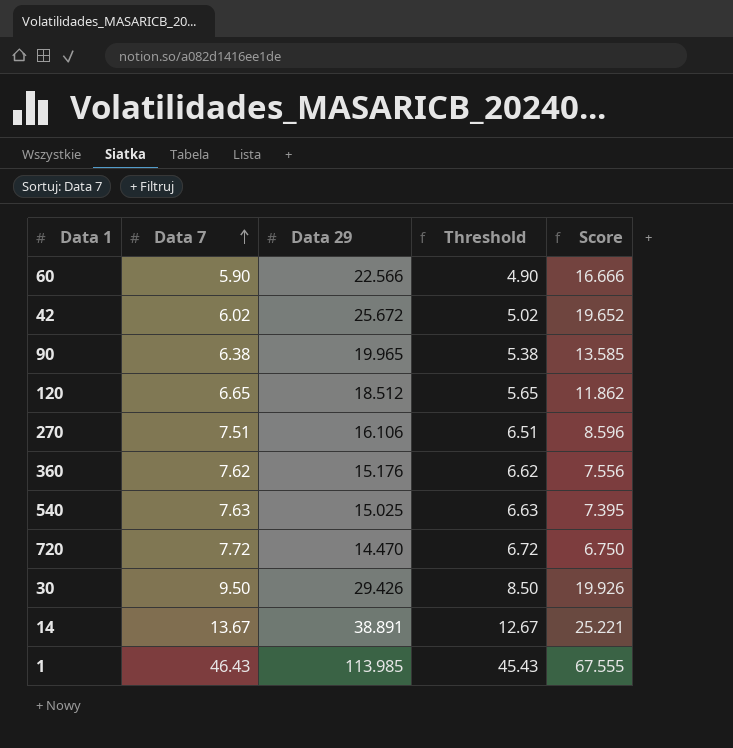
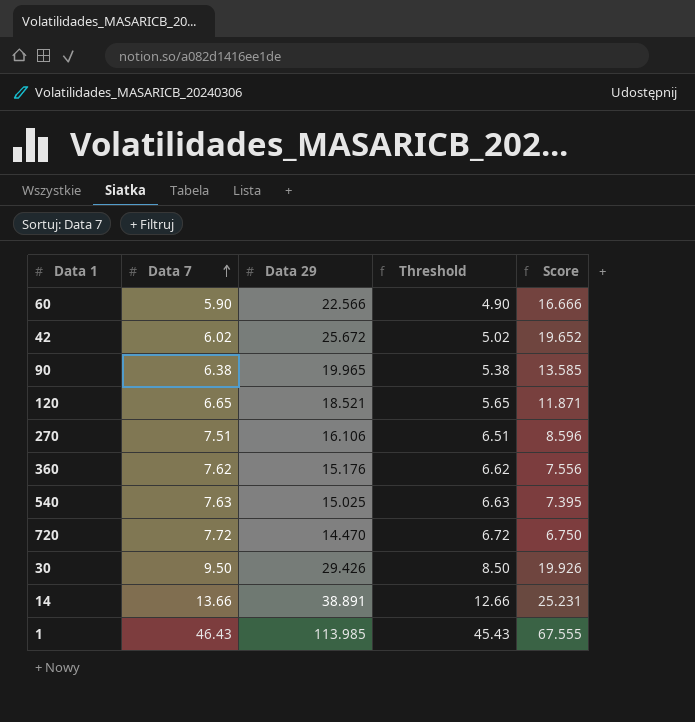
120 | Data 29: 18.512 -> 18.521
120 | Score: 11.862 -> 11.871
14 | Data 7: 13.67 -> 13.66
14 | Threshold: 12.67 -> 12.66
14 | Score: 25.221 -> 25.231

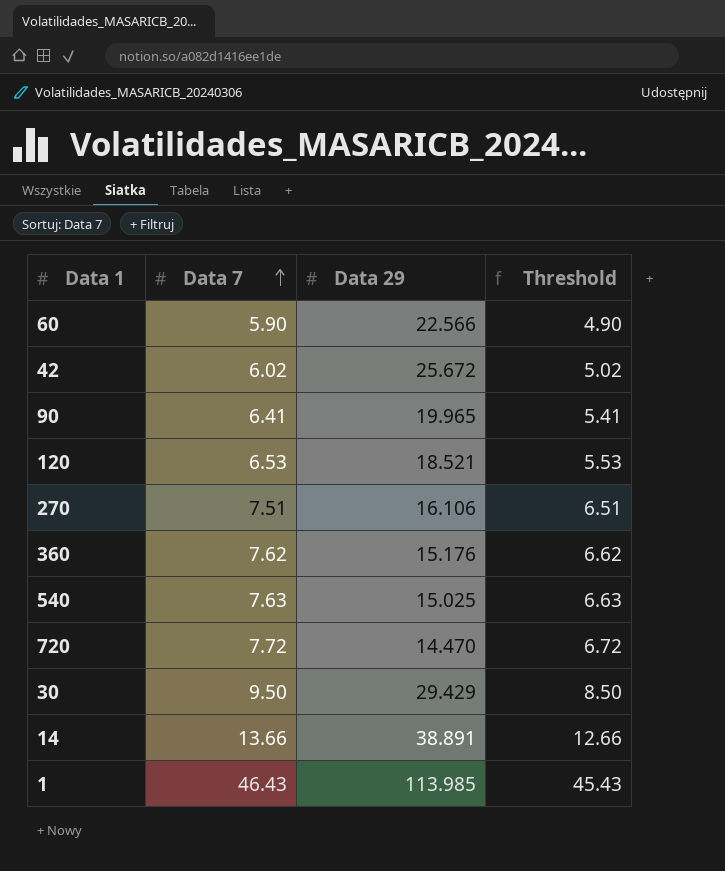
column Score | formula: [Data 29] - [Data 7] -> none
90 | Data 7: 6.38 -> 6.41
90 | Threshold: 5.38 -> 5.41
120 | Data 7: 6.65 -> 6.53
120 | Threshold: 5.65 -> 5.53
30 | Data 29: 29.426 -> 29.429

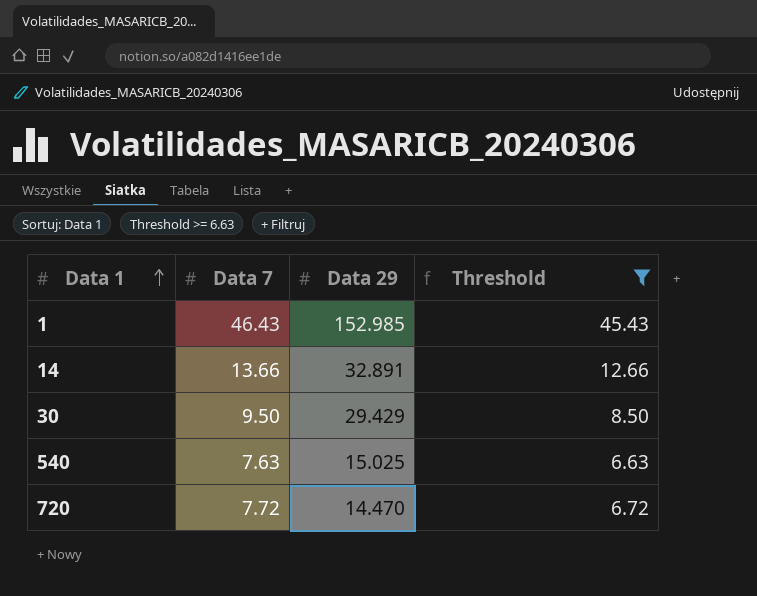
filter: none -> Threshold >= 6.63
row order: Data 7 ascending -> Data 1 ascending
1 | Data 29: 113.985 -> 152.985
14 | Data 29: 38.891 -> 32.891

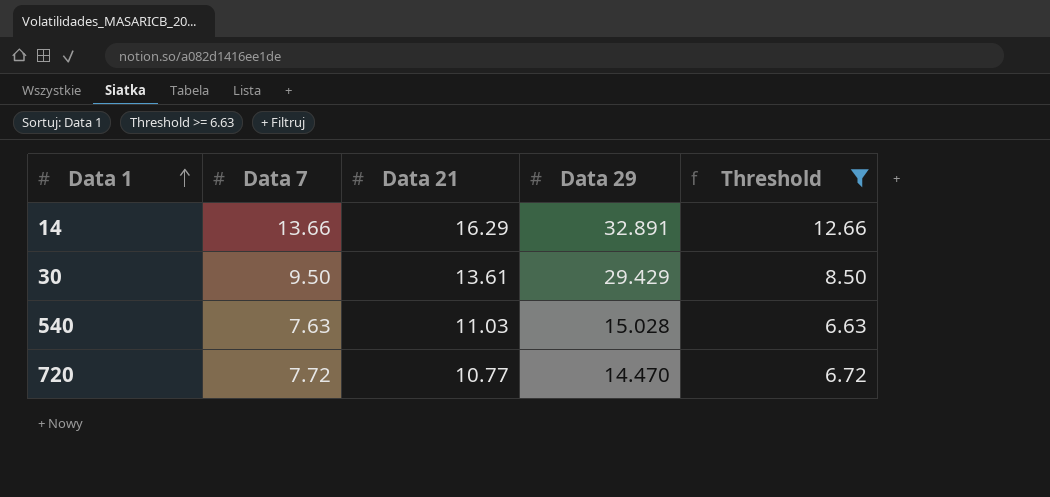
column Data 21 | position: none -> 3
row 1: 46.43 | 152.985 | 45.43 -> none
540 | Data 29: 15.025 -> 15.028

